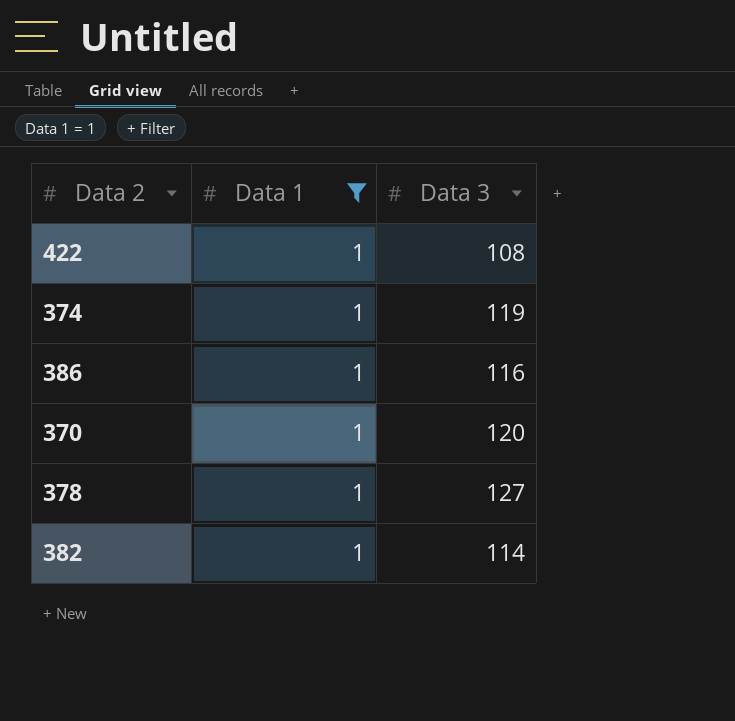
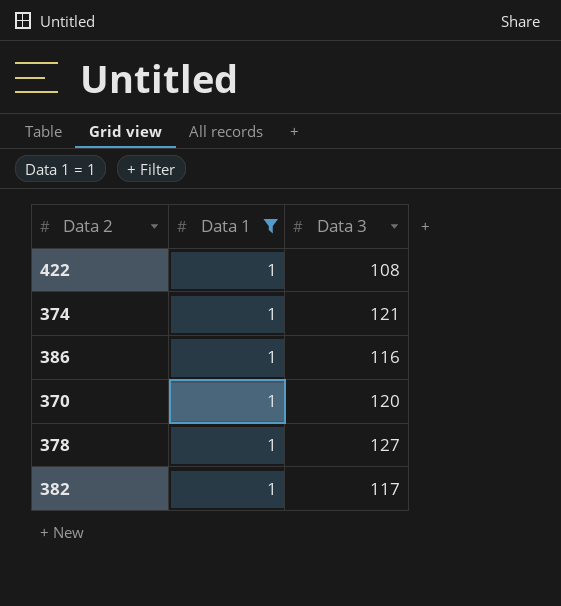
374 | Data 3: 119 -> 121
382 | Data 3: 114 -> 117

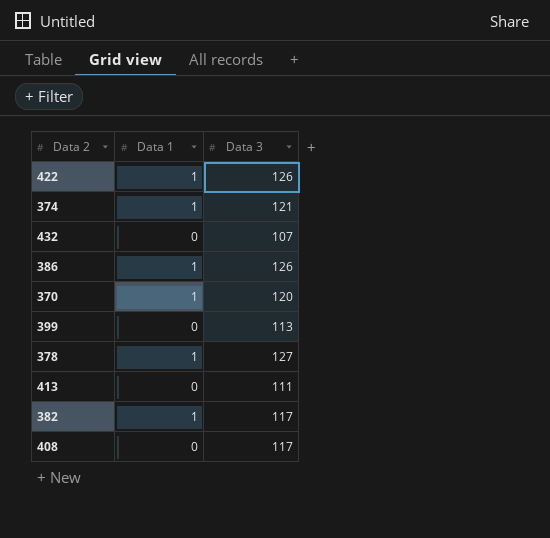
filter: Data 1 = 1 -> none
422 | Data 3: 108 -> 126
386 | Data 3: 116 -> 126

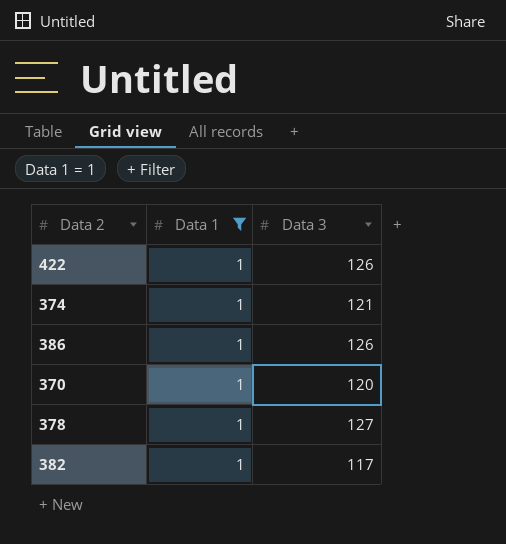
filter: none -> Data 1 = 1

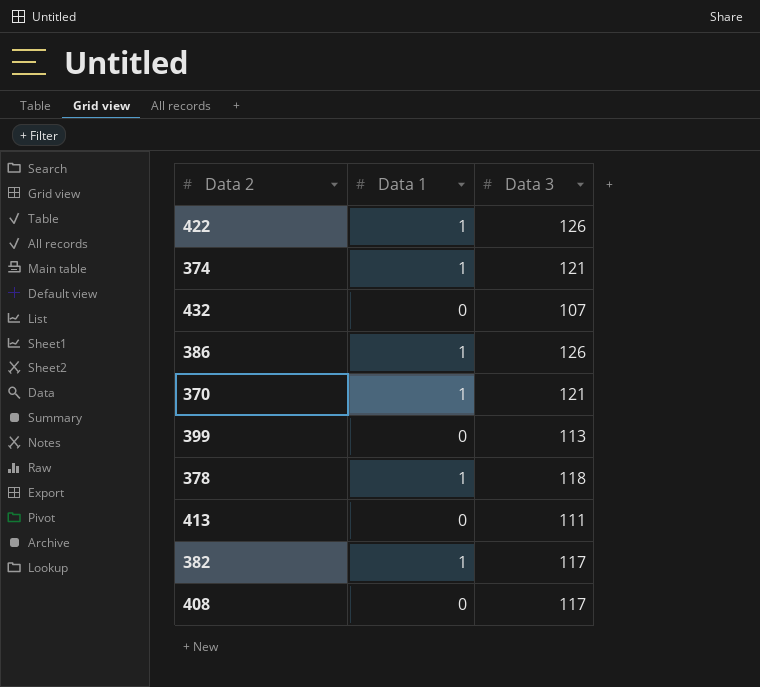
filter: Data 1 = 1 -> none
370 | Data 3: 120 -> 121
378 | Data 3: 127 -> 118

